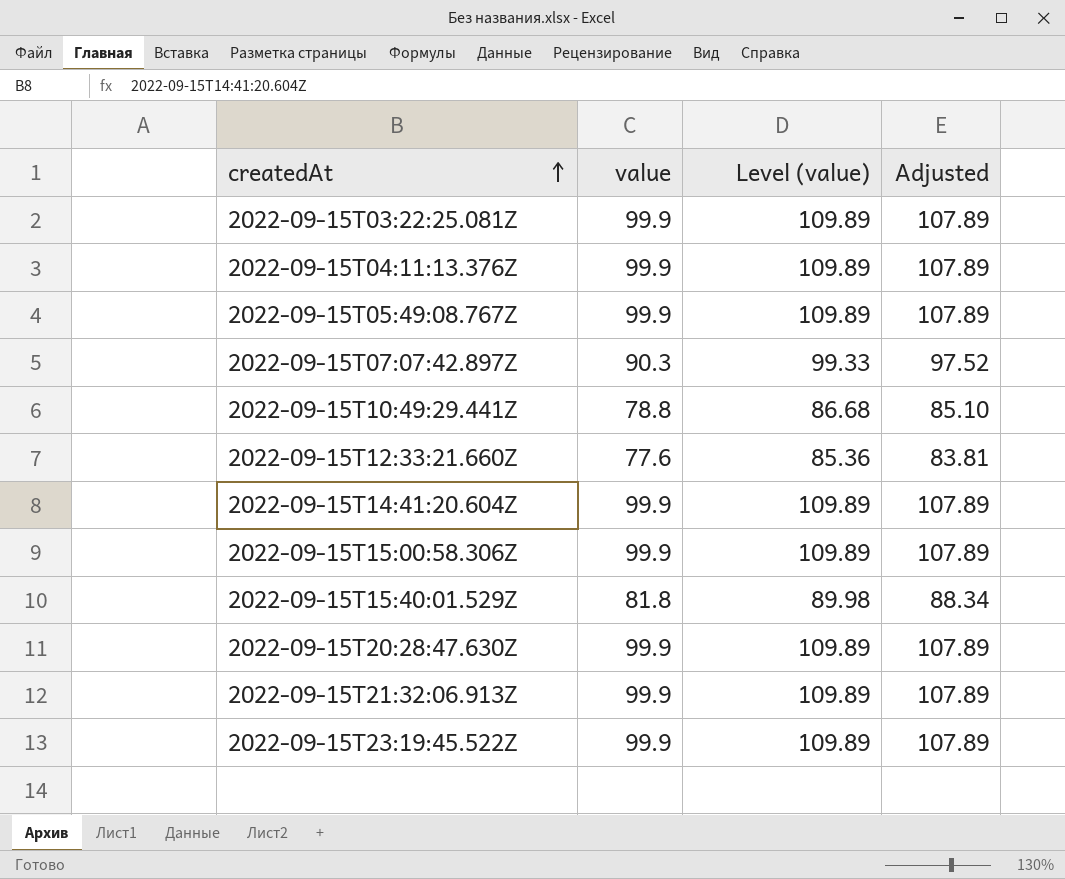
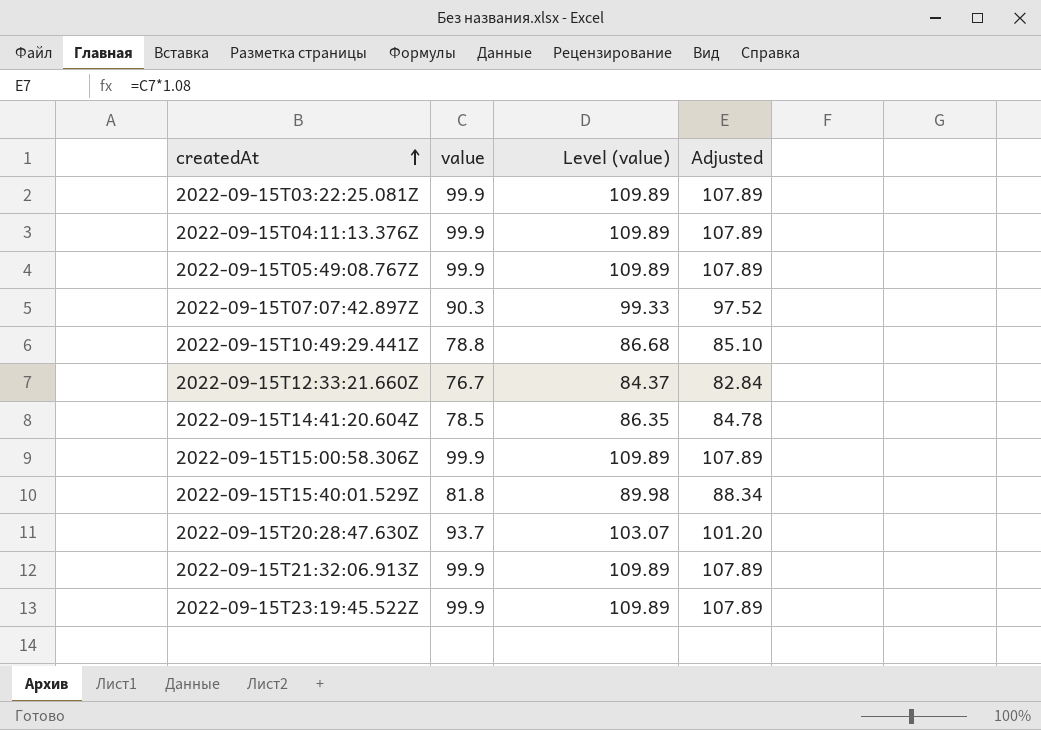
2022-09-15T12:33:21.660Z | value: 77.6 -> 76.7
2022-09-15T12:33:21.660Z | Level (value): 85.36 -> 84.37
2022-09-15T12:33:21.660Z | Adjusted: 83.81 -> 82.84
2022-09-15T14:41:20.604Z | value: 99.9 -> 78.5
2022-09-15T14:41:20.604Z | Level (value): 109.89 -> 86.35
2022-09-15T14:41:20.604Z | Adjusted: 107.89 -> 84.78
2022-09-15T20:28:47.630Z | value: 99.9 -> 93.7
2022-09-15T20:28:47.630Z | Level (value): 109.89 -> 103.07
2022-09-15T20:28:47.630Z | Adjusted: 107.89 -> 101.20

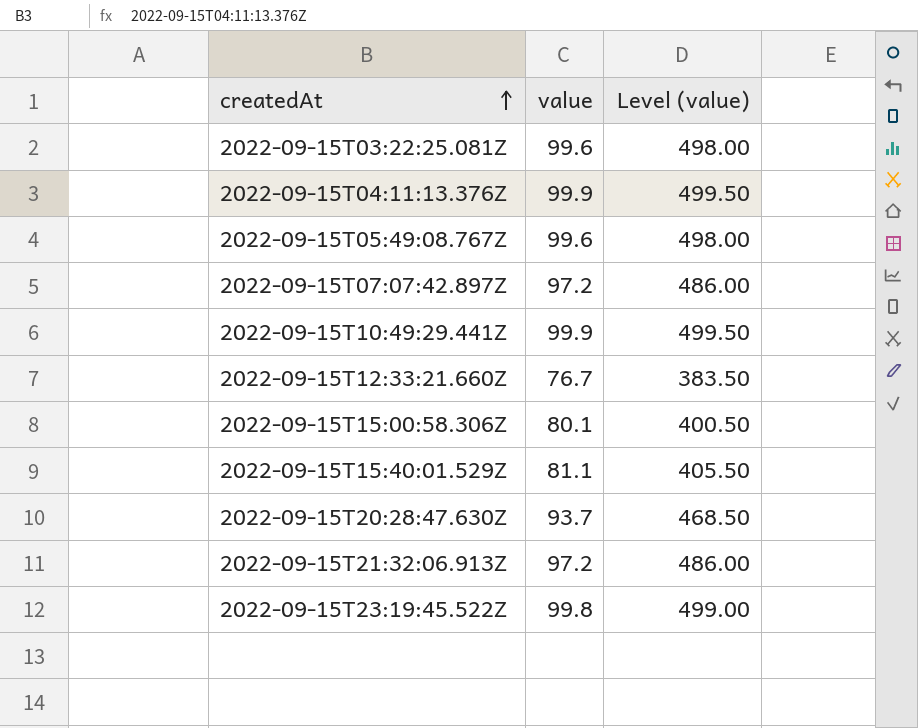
column Adjusted | formula: [value] * 1.08 -> none
column Level (value) | formula: [value] * 1.1 -> [value] * 5
row 2022-09-15T14:41:20.604Z: 78.5 | 86.35 | 84.78 -> none
2022-09-15T03:22:25.081Z | value: 99.9 -> 99.6
2022-09-15T05:49:08.767Z | value: 99.9 -> 99.6
2022-09-15T07:07:42.897Z | value: 90.3 -> 97.2
2022-09-15T10:49:29.441Z | value: 78.8 -> 99.9
2022-09-15T15:00:58.306Z | value: 99.9 -> 80.1
2022-09-15T15:40:01.529Z | value: 81.8 -> 81.1
2022-09-15T21:32:06.913Z | value: 99.9 -> 97.2
2022-09-15T23:19:45.522Z | value: 99.9 -> 99.8

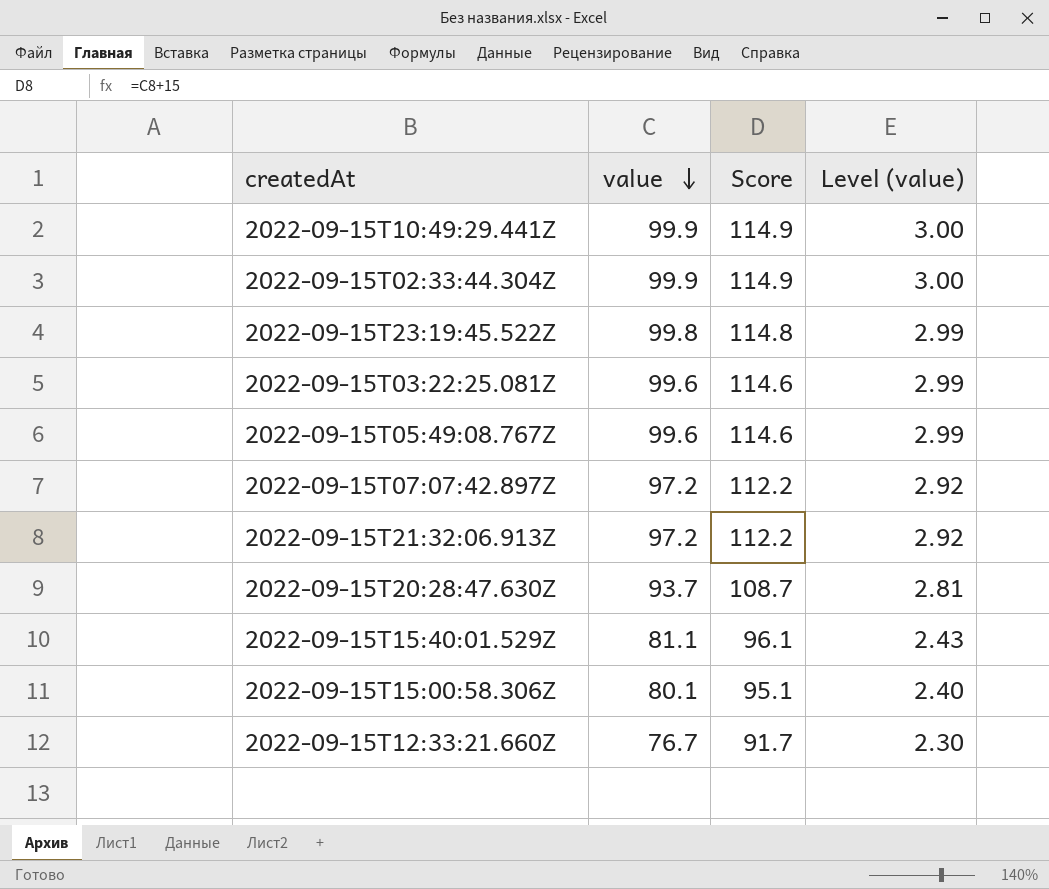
row order: createdAt ascending -> value descending
column Score | formula: none -> [value] + 15
column Level (value) | formula: [value] * 5 -> [value] * 0.03
row 2022-09-15T04:11:13.376Z: 99.9 | 499.50 -> none
row 2022-09-15T02:33:44.304Z: none -> 99.9 | 114.9 | 3.00

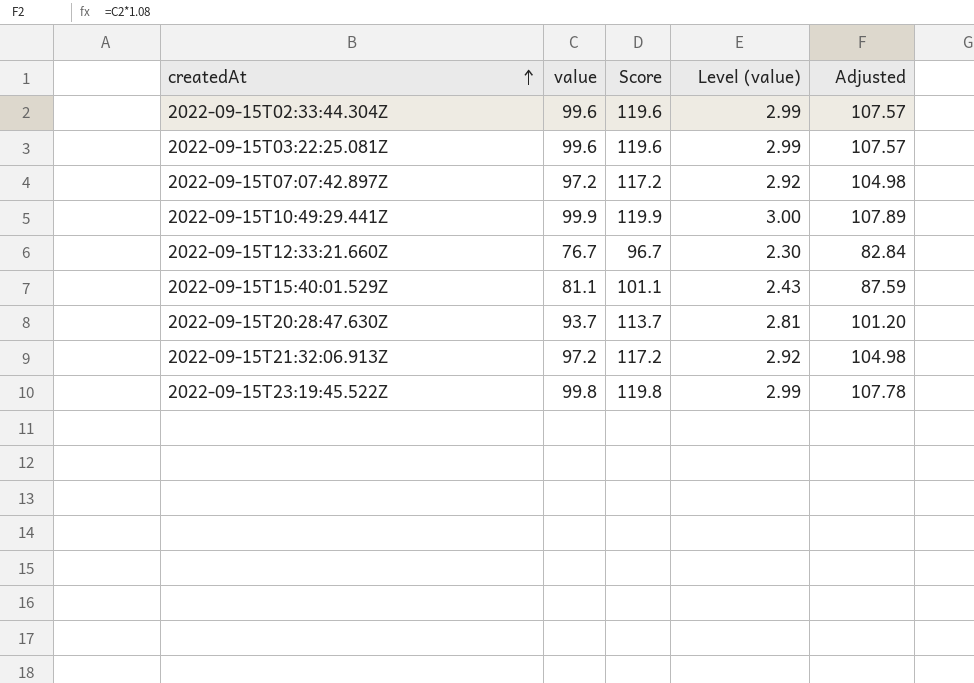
row order: value descending -> createdAt ascending
column Score | formula: [value] + 15 -> [value] + 20
column Adjusted | formula: none -> [value] * 1.08
row 2022-09-15T05:49:08.767Z: 99.6 | 114.6 | 2.99 -> none
row 2022-09-15T15:00:58.306Z: 80.1 | 95.1 | 2.40 -> none
2022-09-15T02:33:44.304Z | value: 99.9 -> 99.6
2022-09-15T02:33:44.304Z | Level (value): 3.00 -> 2.99

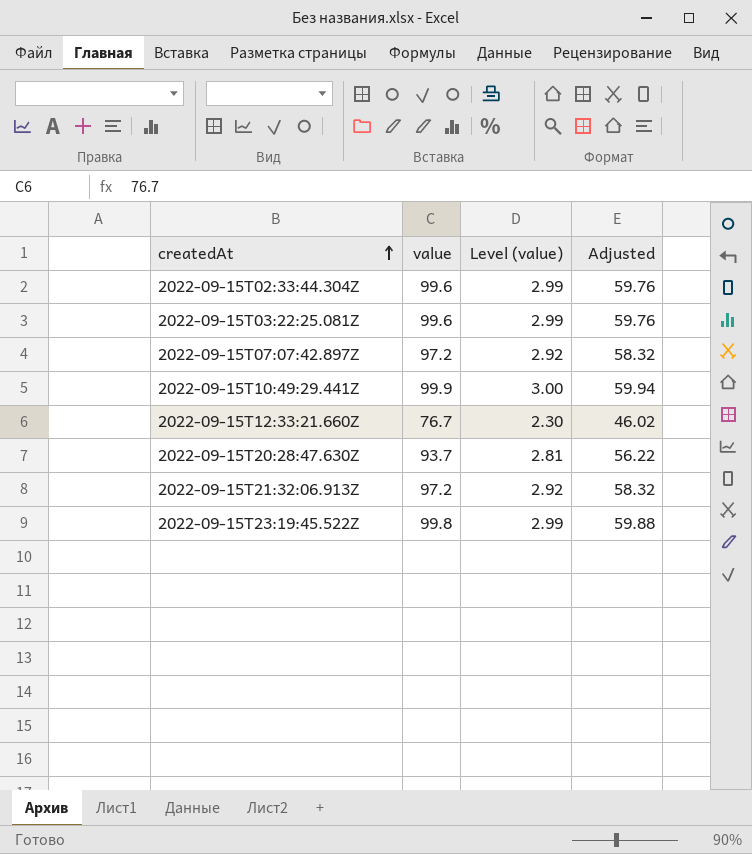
column Score | formula: [value] + 20 -> none
column Adjusted | formula: [value] * 1.08 -> [value] * 0.6
row 2022-09-15T15:40:01.529Z: 81.1 | 101.1 | 2.43 | 87.59 -> none

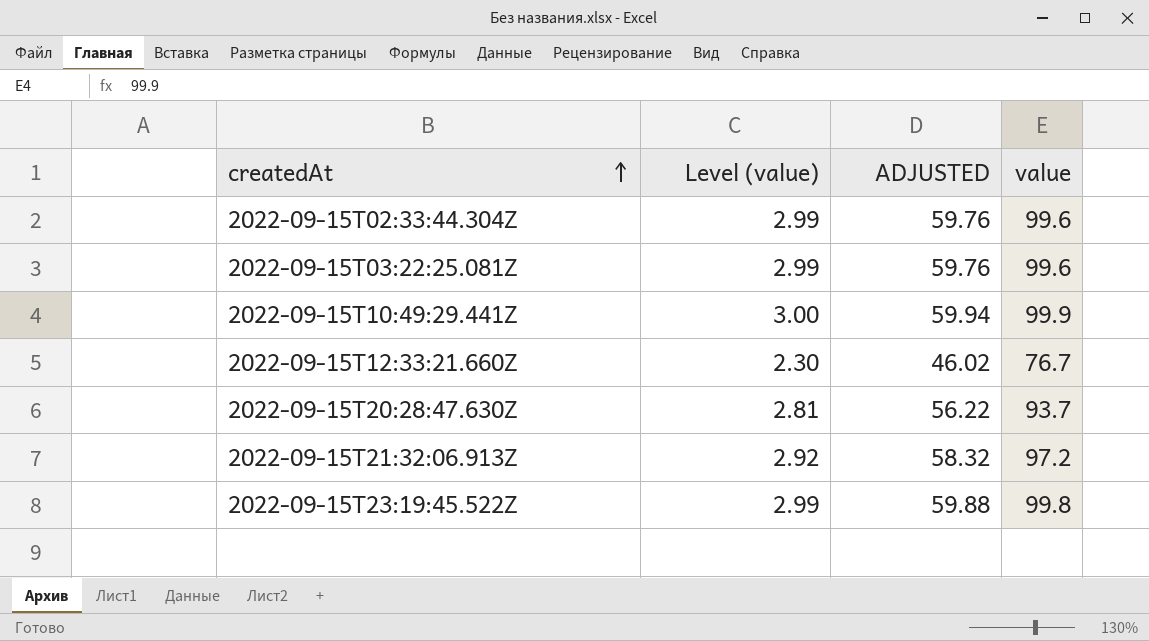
column name: Adjusted -> ADJUSTED
column value | position: 2 -> 4
row 2022-09-15T07:07:42.897Z: 97.2 | 2.92 | 58.32 -> none

